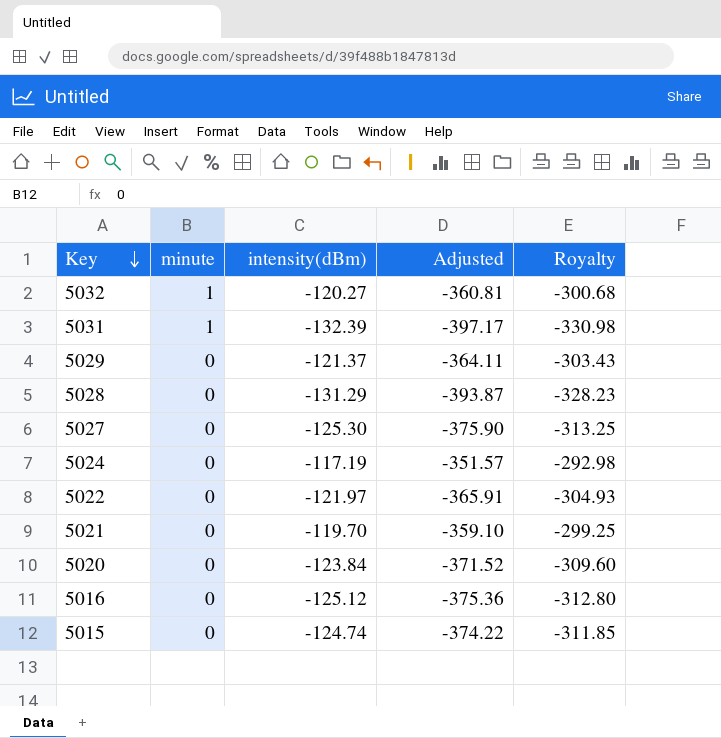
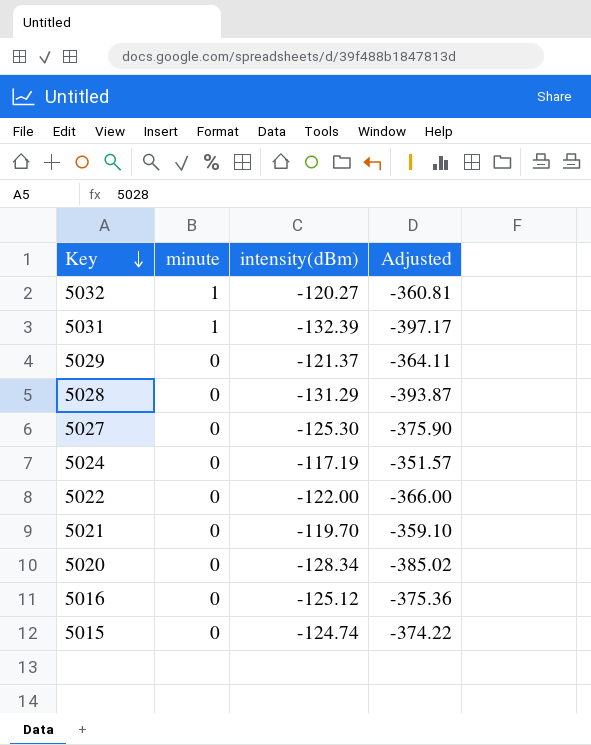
column Royalty | formula: [intensity(dBm)] * 2.5 -> none
5022 | intensity(dBm): -121.97 -> -122.00
5022 | Adjusted: -365.91 -> -366.00
5020 | intensity(dBm): -123.84 -> -128.34
5020 | Adjusted: -371.52 -> -385.02

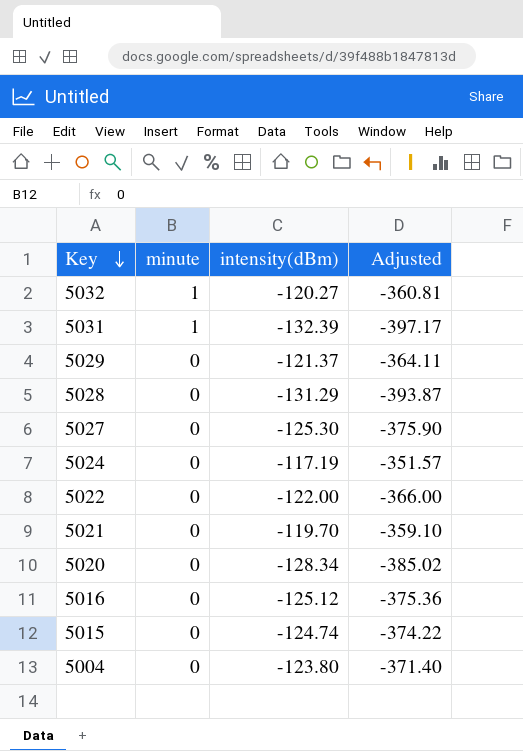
row 5004: none -> 0 | -123.80 | -371.40

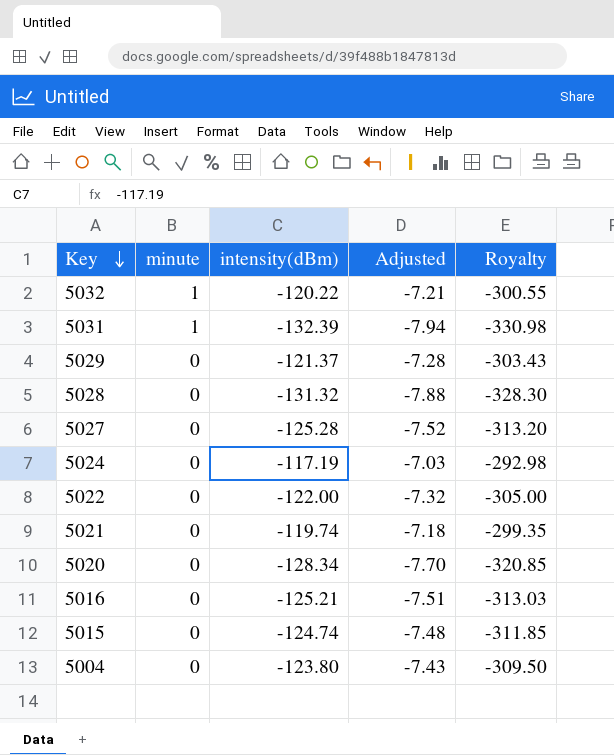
column Adjusted | formula: [intensity(dBm)] * 3 -> [intensity(dBm)] * 0.06
column Royalty | formula: none -> [intensity(dBm)] * 2.5
5032 | intensity(dBm): -120.27 -> -120.22
5028 | intensity(dBm): -131.29 -> -131.32
5027 | intensity(dBm): -125.30 -> -125.28
5021 | intensity(dBm): -119.70 -> -119.74
5016 | intensity(dBm): -125.12 -> -125.21

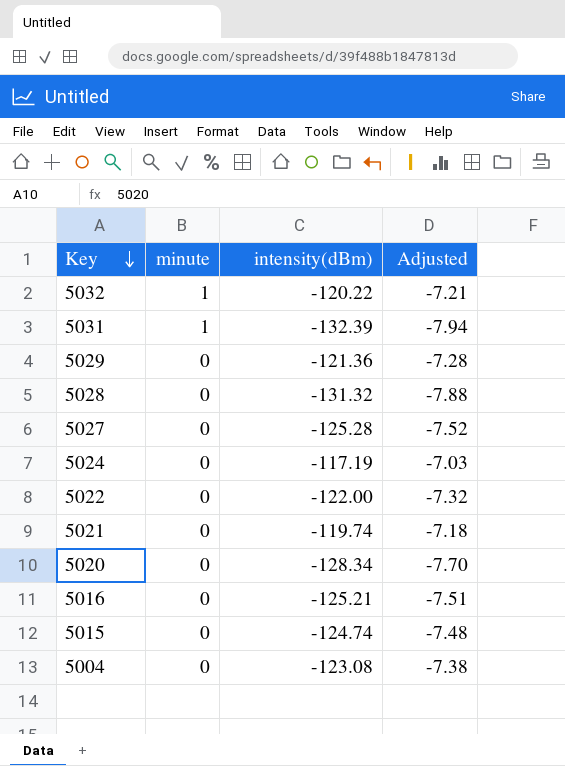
column Royalty | formula: [intensity(dBm)] * 2.5 -> none
5029 | intensity(dBm): -121.37 -> -121.36
5004 | intensity(dBm): -123.80 -> -123.08
5004 | Adjusted: -7.43 -> -7.38

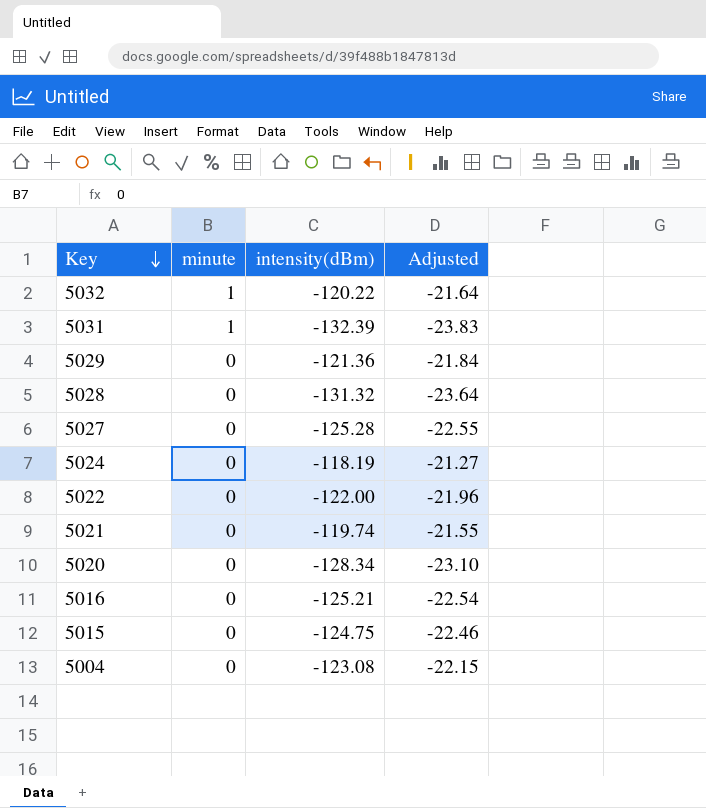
column Adjusted | formula: [intensity(dBm)] * 0.06 -> [intensity(dBm)] * 0.18
5024 | intensity(dBm): -117.19 -> -118.19
5015 | intensity(dBm): -124.74 -> -124.75

